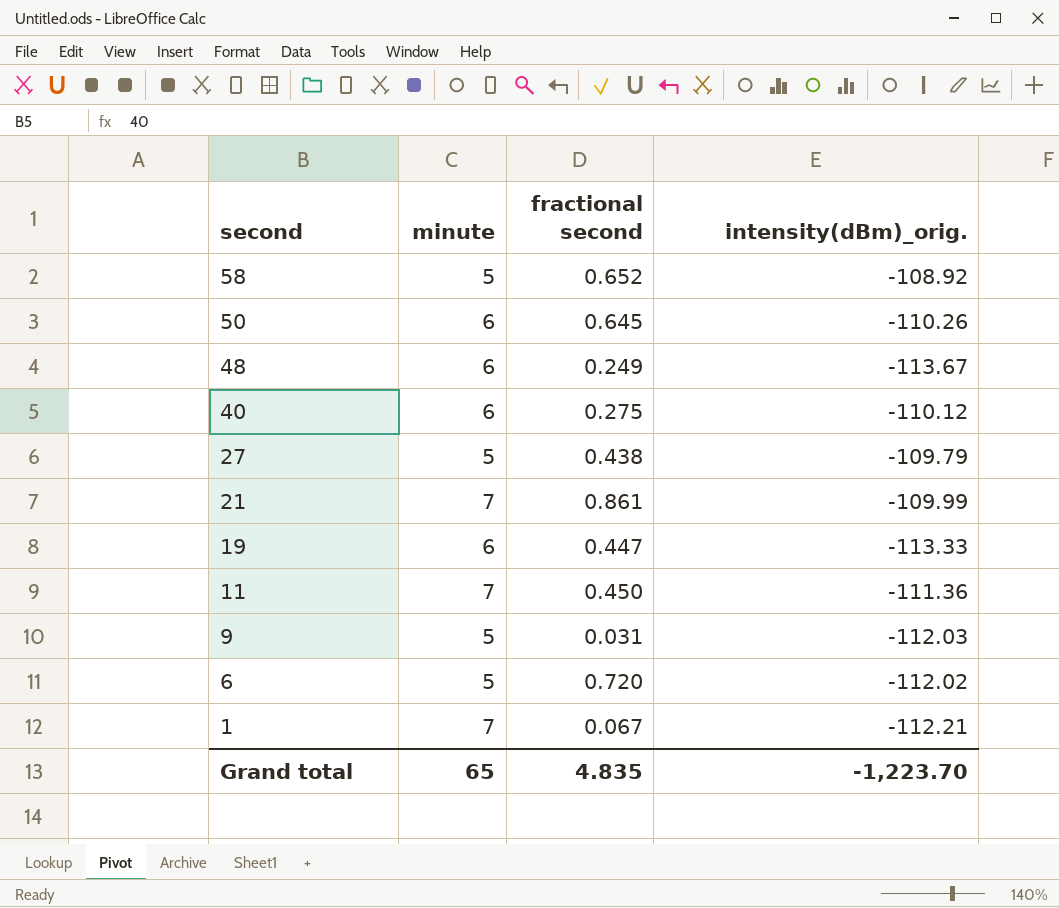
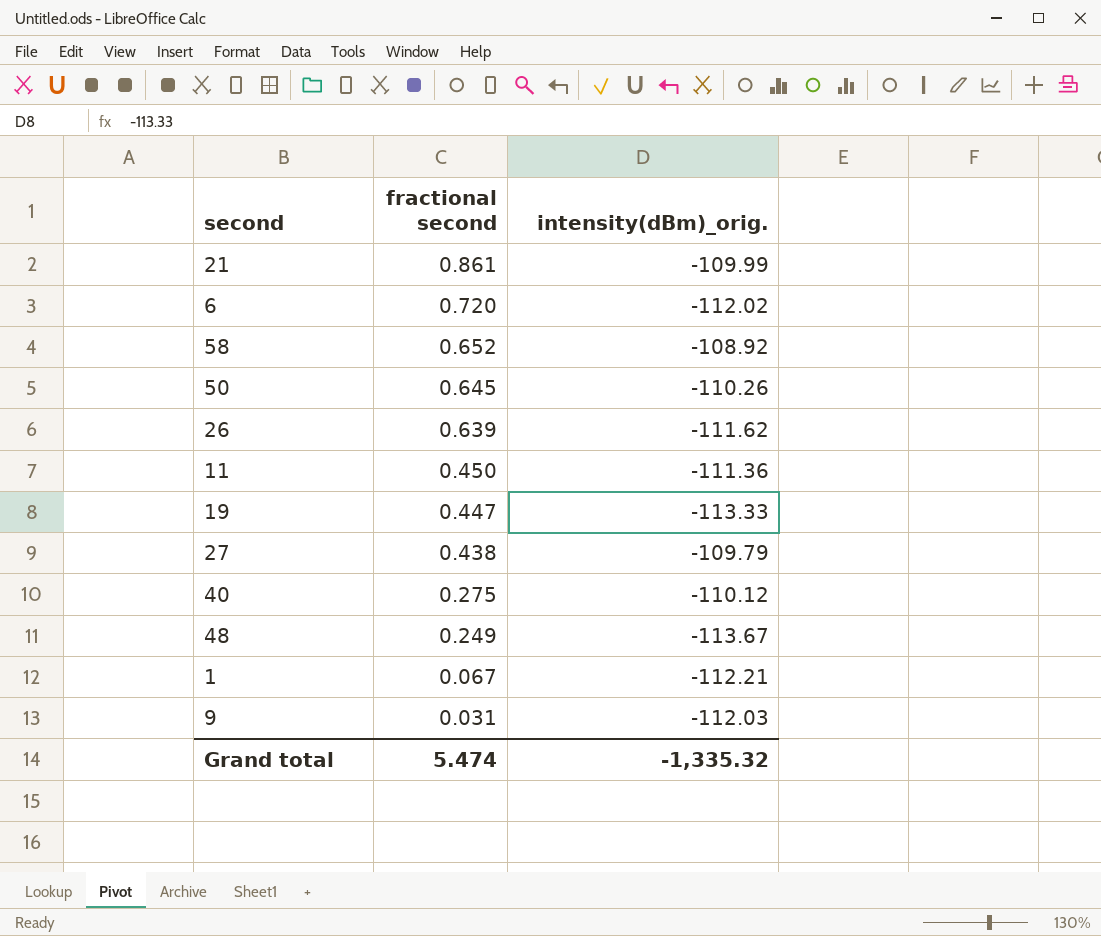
row order: second descending -> fractional second descending
column minute | position: 2 -> none
row 26: none -> 0.639 | -111.62
Grand total | fractional second: 4.835 -> 5.474
Grand total | intensity(dBm)_orig.: -1,223.70 -> -1,335.32

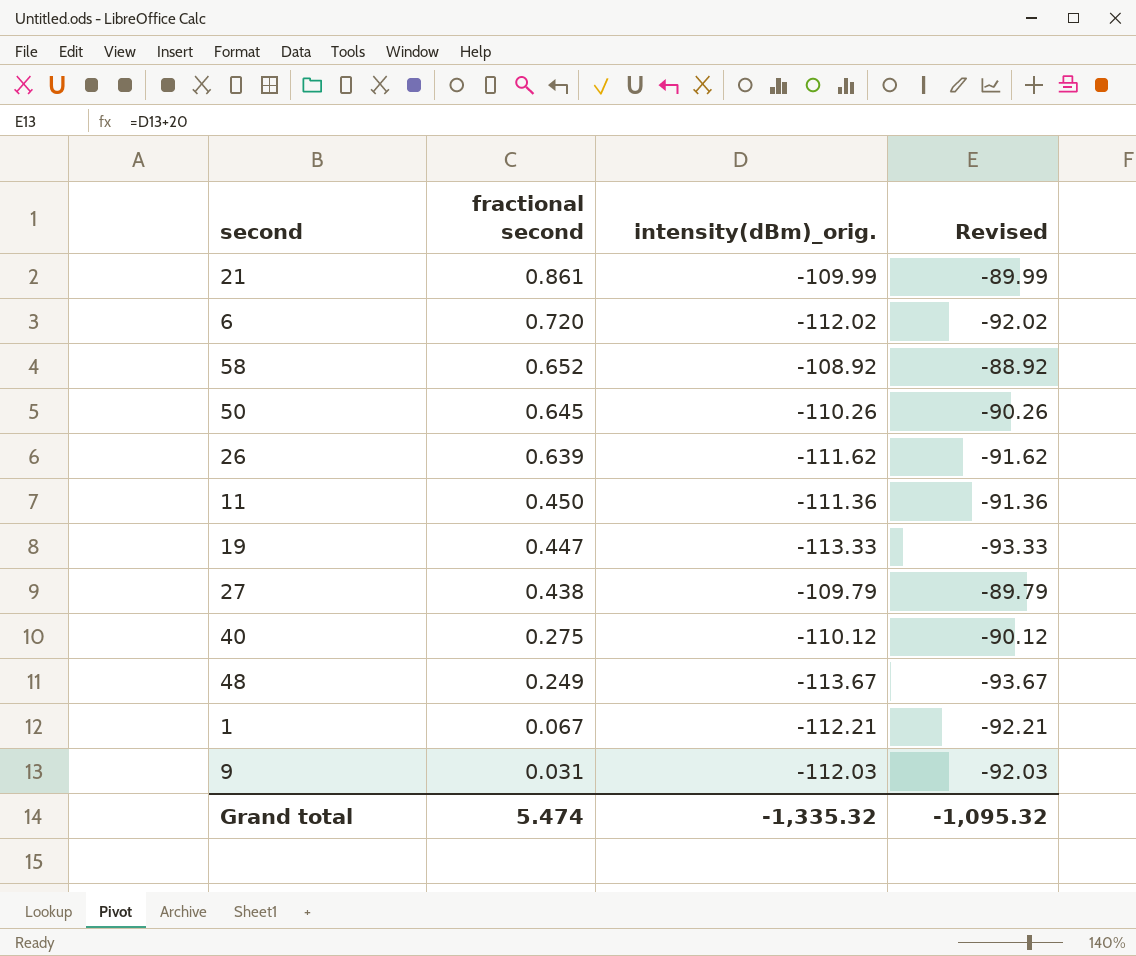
column Revised | formula: none -> [intensity(dBm)_orig.] + 20

